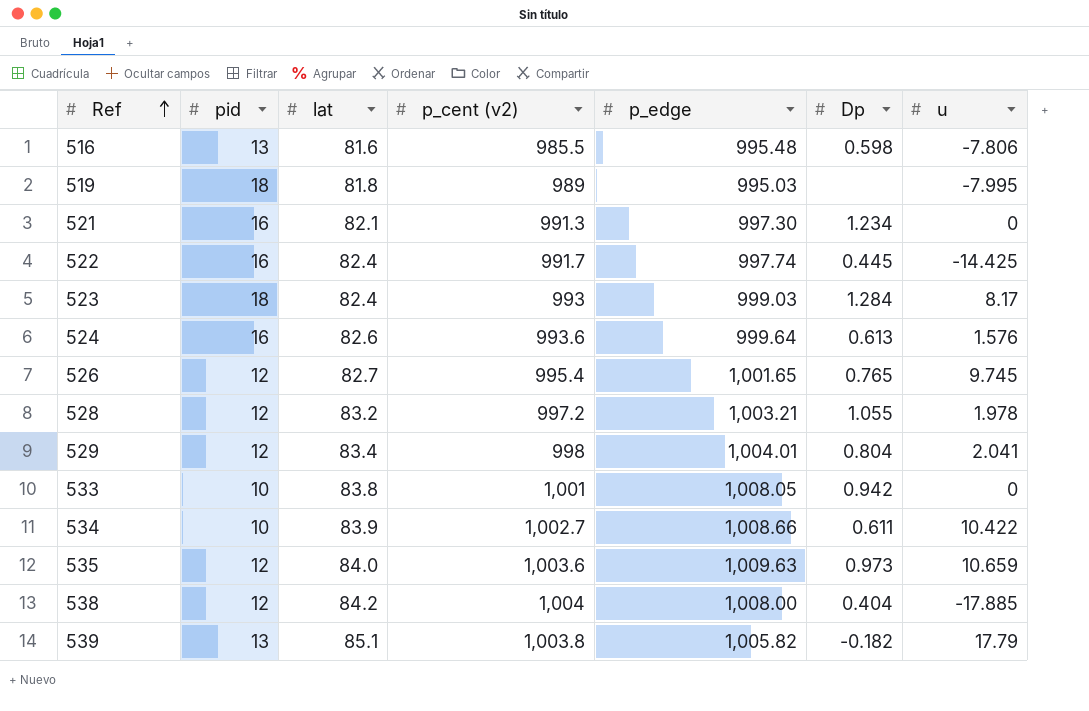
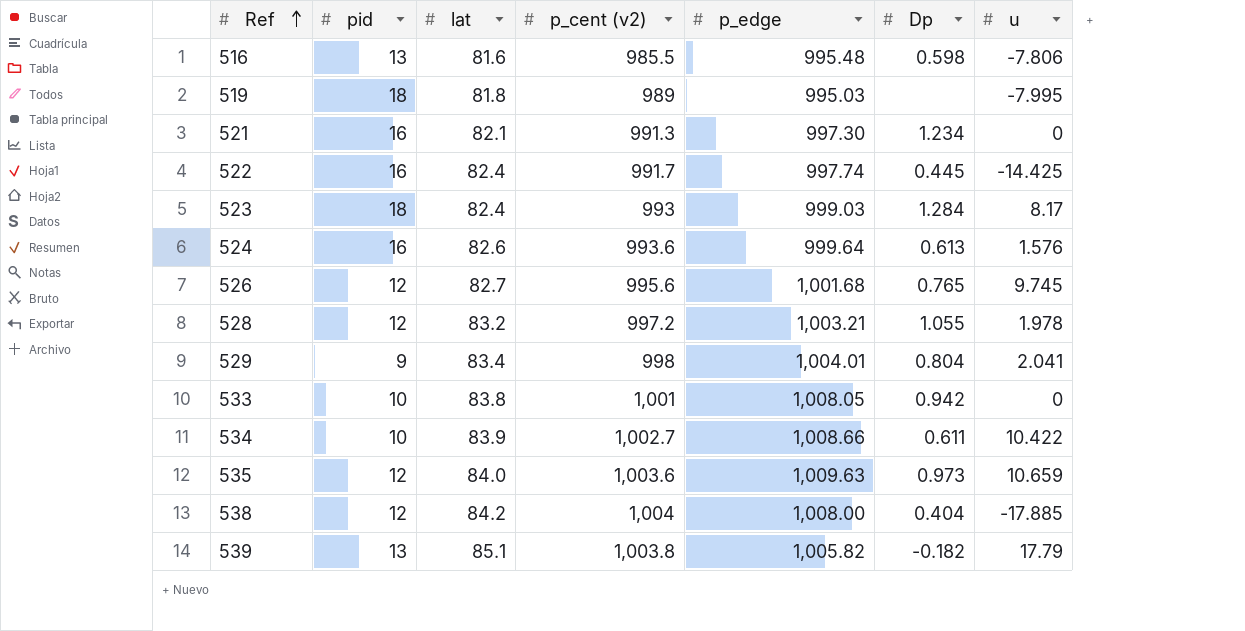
526 | p_cent (v2): 995.4 -> 995.6
526 | p_edge: 1,001.65 -> 1,001.68
529 | pid: 12 -> 9

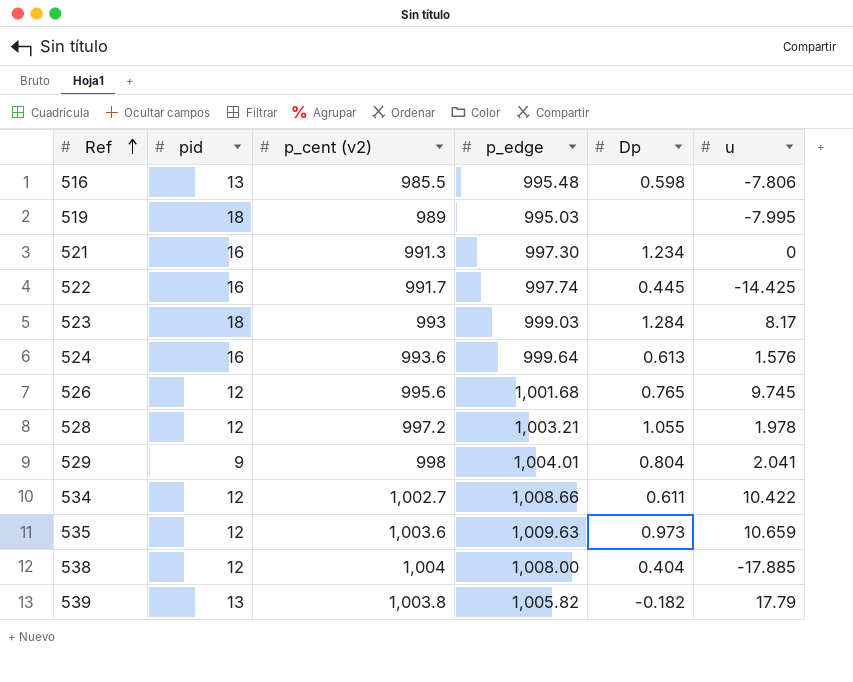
column lat | position: 3 -> none
row 533: 10 | 83.8 | 1,001 | 1,008.05 | 0.942 | 0 -> none
534 | pid: 10 -> 12

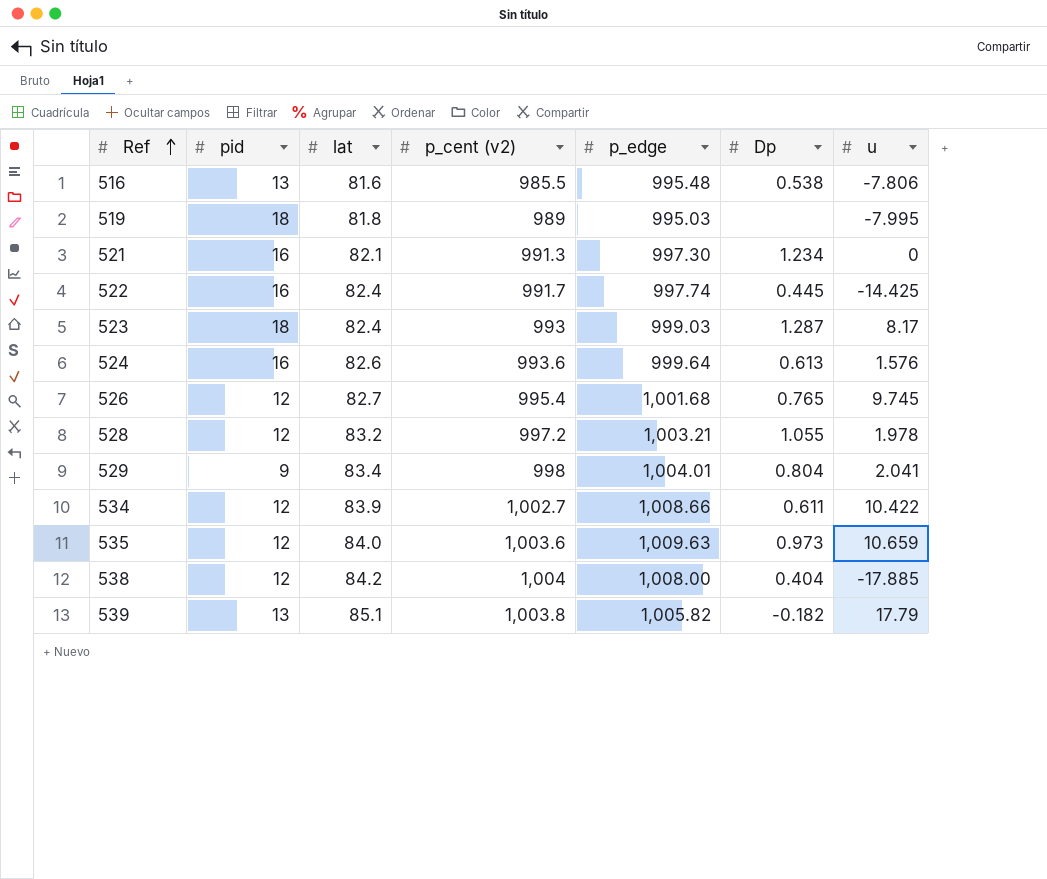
column lat | position: none -> 3
516 | Dp: 0.598 -> 0.538
523 | Dp: 1.284 -> 1.287
526 | p_cent (v2): 995.6 -> 995.4

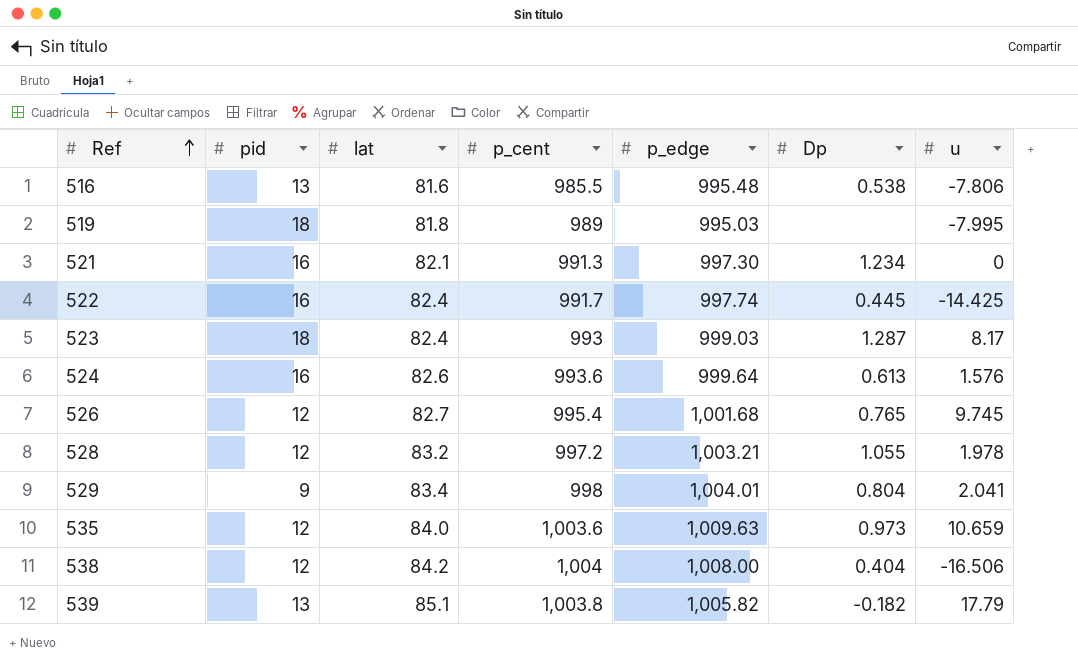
column name: p_cent (v2) -> p_cent
row 534: 12 | 83.9 | 1,002.7 | 1,008.66 | 0.611 | 10.422 -> none
538 | u: -17.885 -> -16.506

